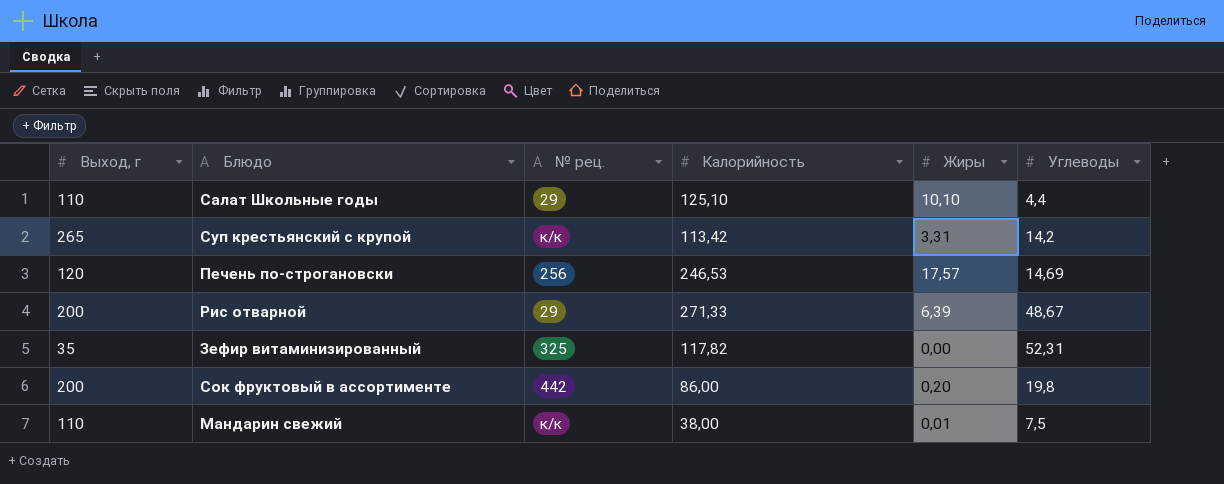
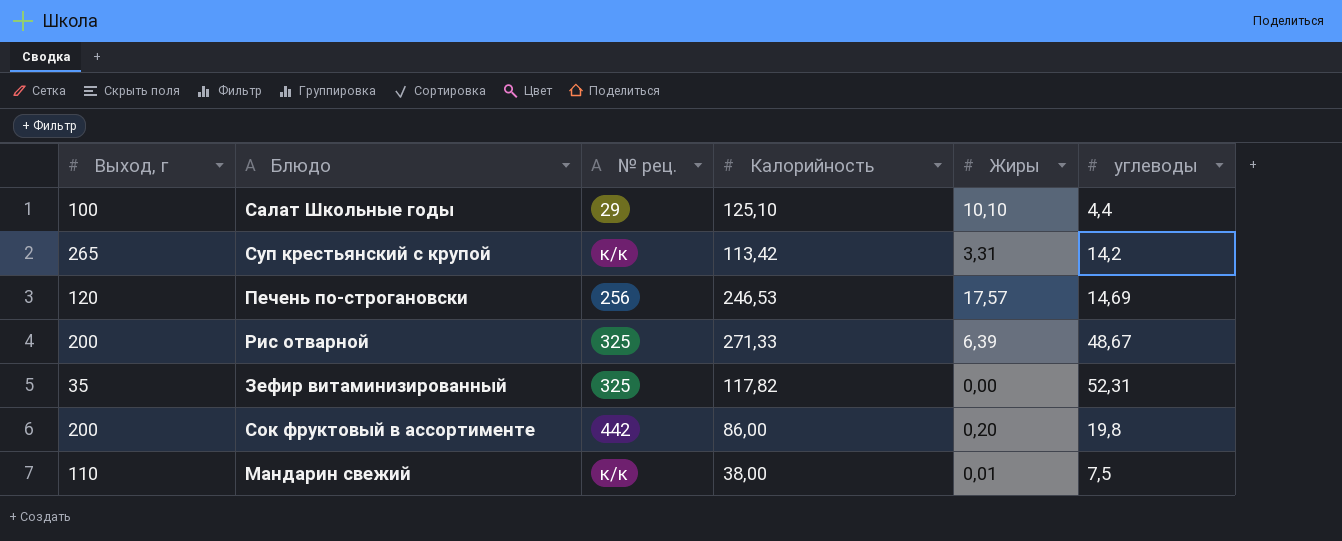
column name: Углеводы -> углеводы
Салат Школьные годы | Выход, г: 110 -> 100
Рис отварной | № рец.: 29 -> 325

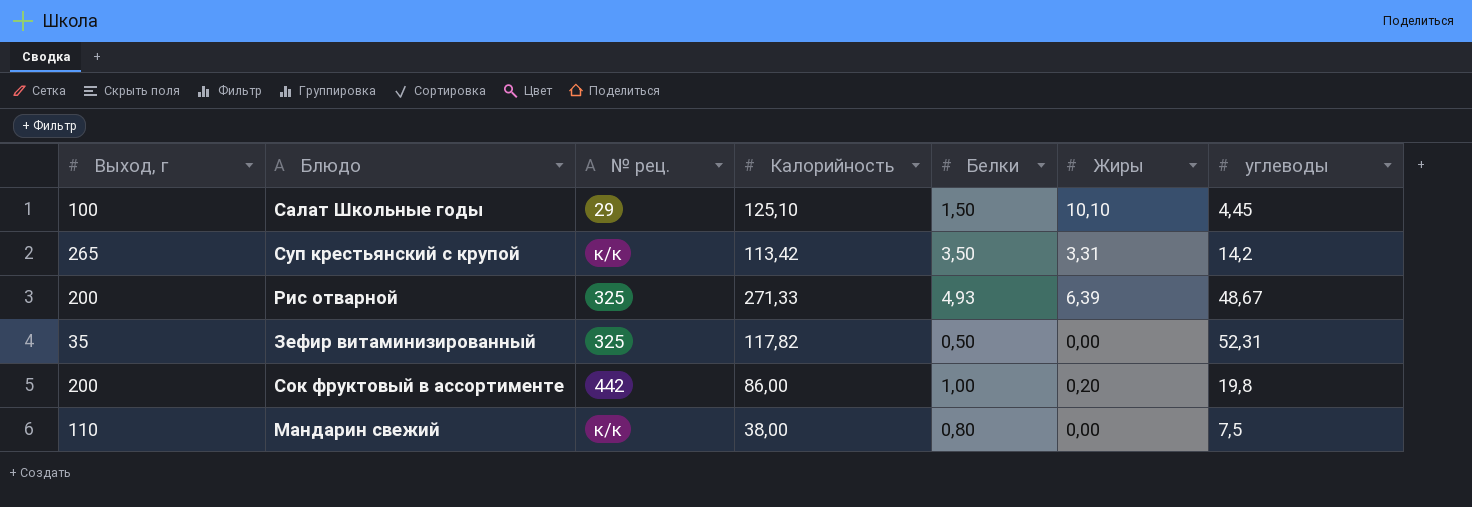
column Белки | position: none -> 5
row Печень по-строгановски: 120 | 256 | 246,53 | 17,57 | 14,69 -> none
Салат Школьные годы | углеводы: 4,4 -> 4,45
Мандарин свежий | Жиры: 0,01 -> 0,00

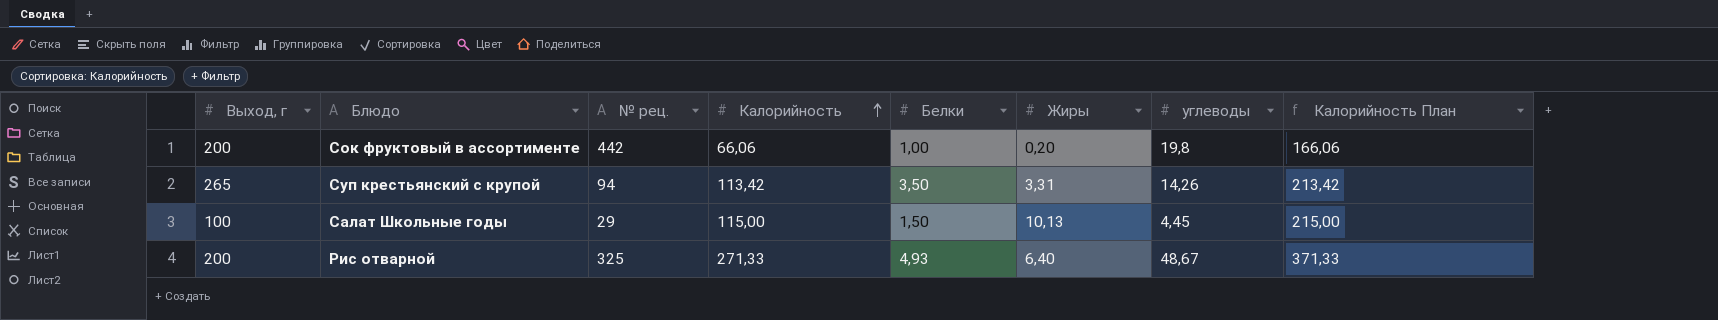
row order: none -> Калорийность ascending
column Калорийность План | formula: none -> [Калорийность] + 100
row Зефир витаминизированный: 35 | 325 | 117,82 | 0,50 | 0,00 | 52,31 -> none
row Мандарин свежий: 110 | к/к | 38,00 | 0,80 | 0,00 | 7,5 -> none
Сок фруктовый в ассортименте | Калорийность: 86,00 -> 66,06
Суп крестьянский с крупой | № рец.: к/к -> 94
Суп крестьянский с крупой | углеводы: 14,2 -> 14,26
Салат Школьные годы | Калорийность: 125,10 -> 115,00
Салат Школьные годы | Жиры: 10,10 -> 10,13
Рис отварной | Жиры: 6,39 -> 6,40

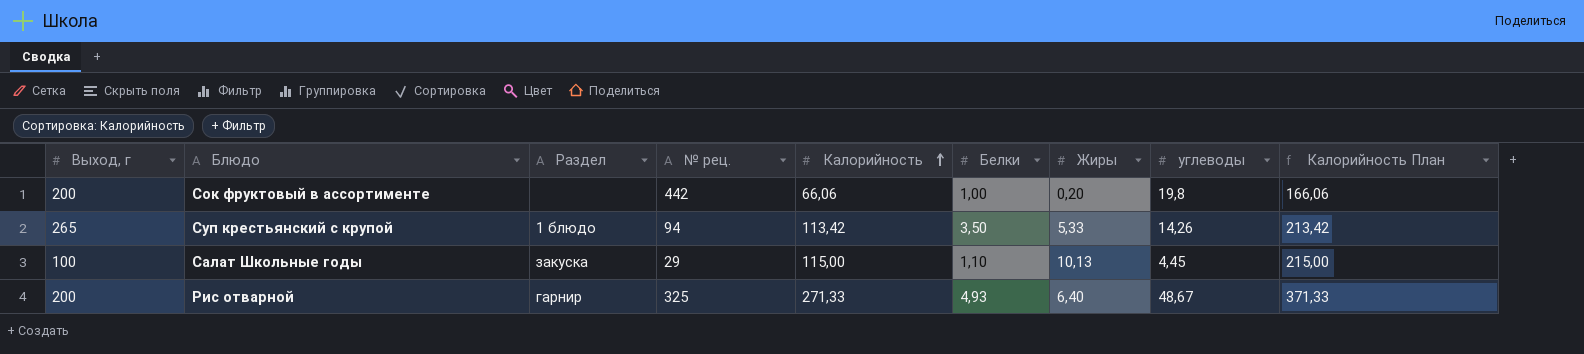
column Раздел | position: none -> 3
Суп крестьянский с крупой | Жиры: 3,31 -> 5,33
Салат Школьные годы | Белки: 1,50 -> 1,10

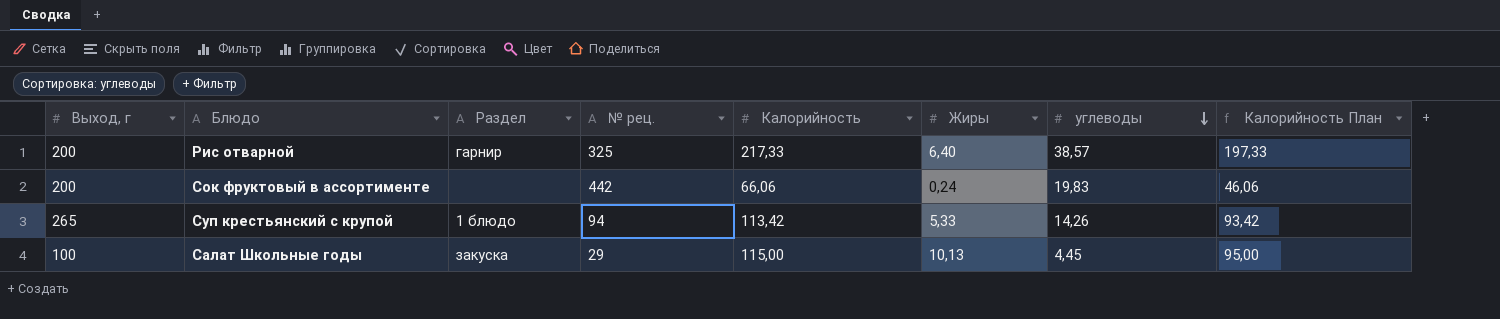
row order: Калорийность ascending -> углеводы descending
column Белки | position: 6 -> none
column Калорийность План | formula: [Калорийность] + 100 -> [Калорийность] - 20
Рис отварной | Калорийность: 271,33 -> 217,33
Рис отварной | углеводы: 48,67 -> 38,57
Сок фруктовый в ассортименте | Жиры: 0,20 -> 0,24
Сок фруктовый в ассортименте | углеводы: 19,8 -> 19,83

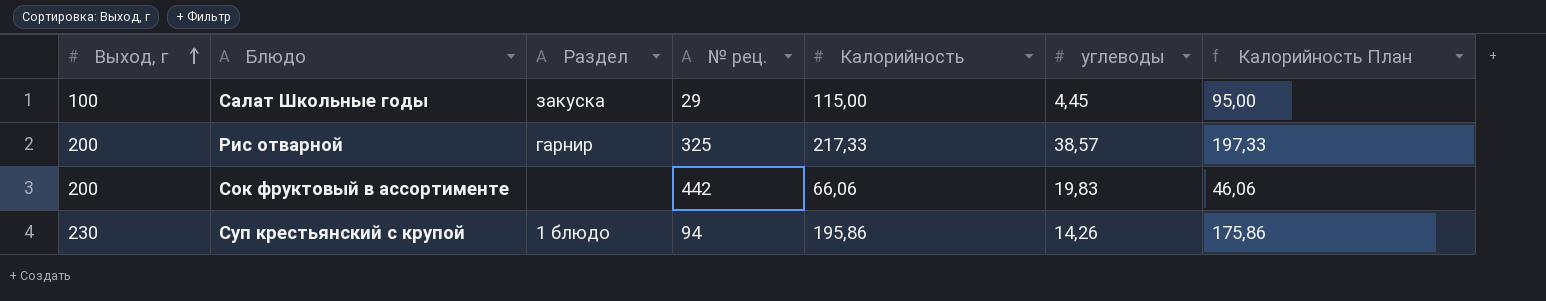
row order: углеводы descending -> Выход, г ascending
column Жиры | position: 6 -> none
Суп крестьянский с крупой | Выход, г: 265 -> 230
Суп крестьянский с крупой | Калорийность: 113,42 -> 195,86
Суп крестьянский с крупой | Калорийность План: 93,42 -> 175,86

